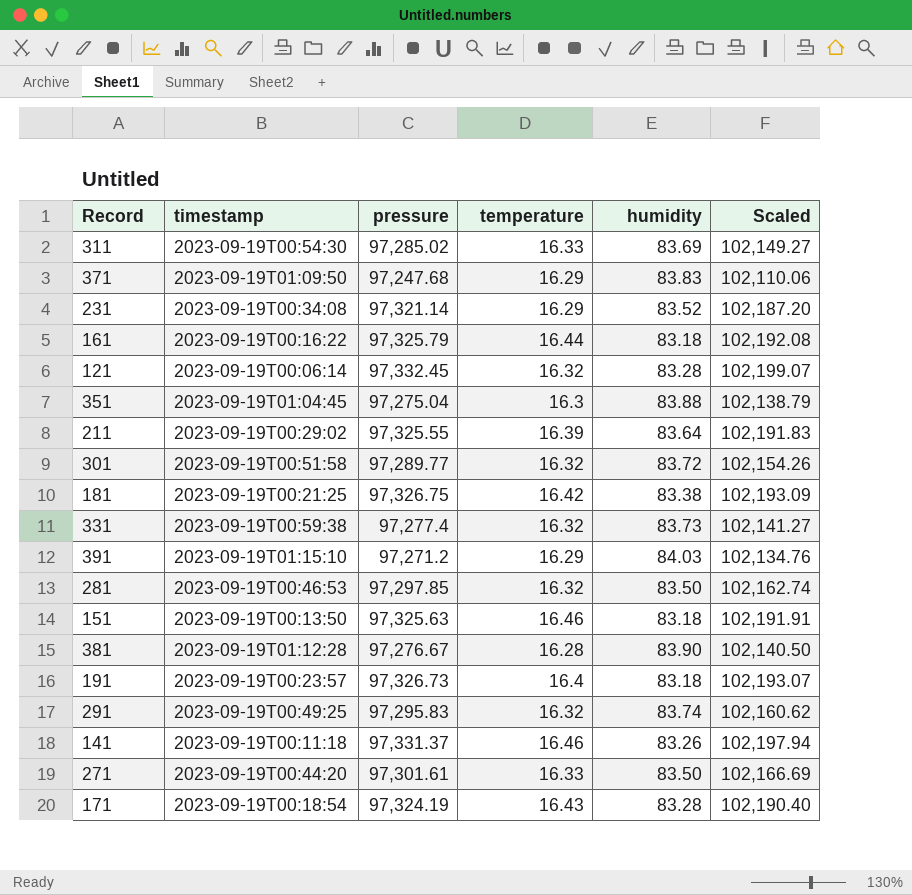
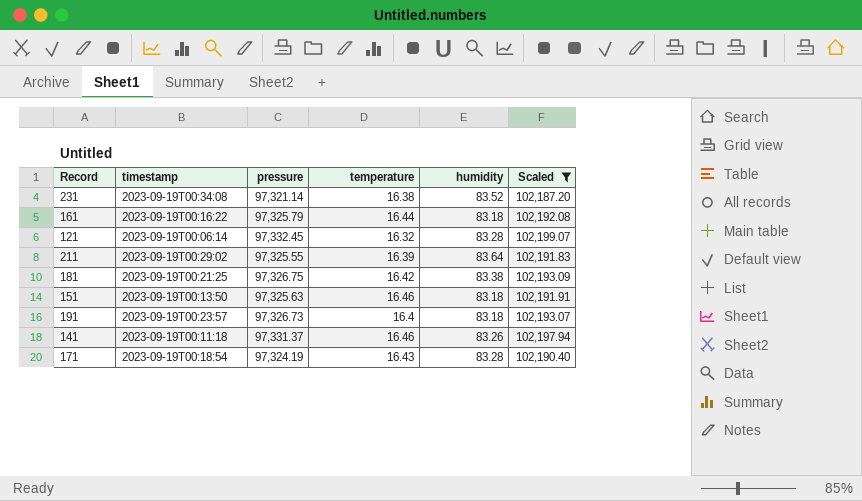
filter: none -> Scaled >= 102,187.20
231 | temperature: 16.29 -> 16.38

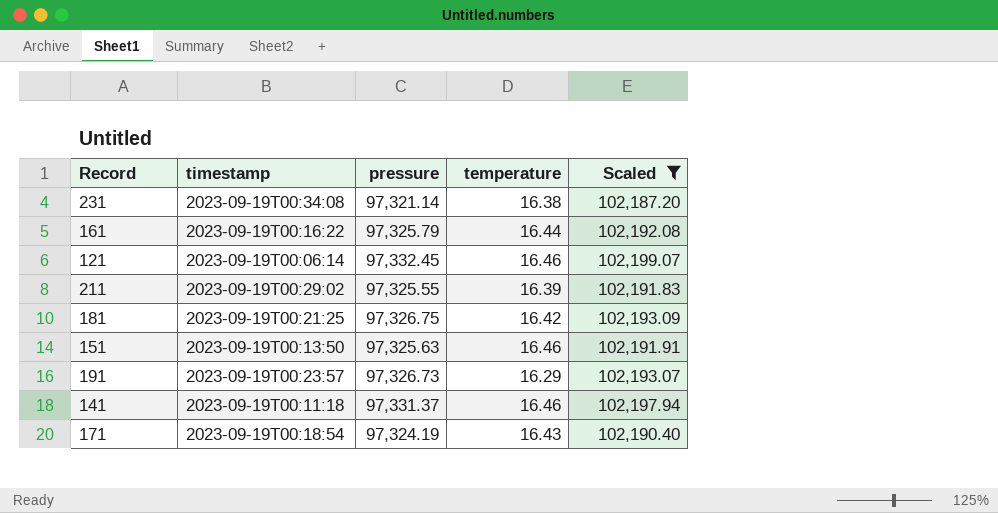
column humidity | position: 5 -> none
121 | temperature: 16.32 -> 16.46
191 | temperature: 16.4 -> 16.29

